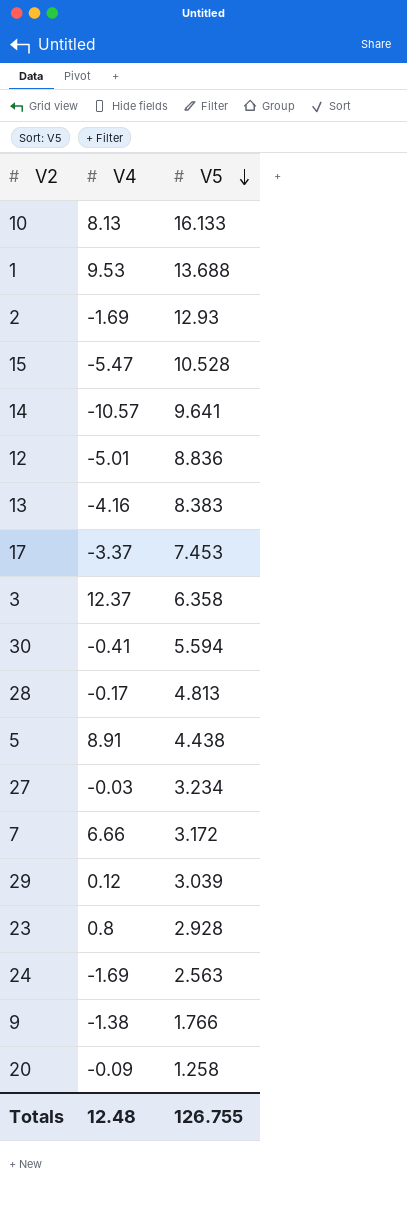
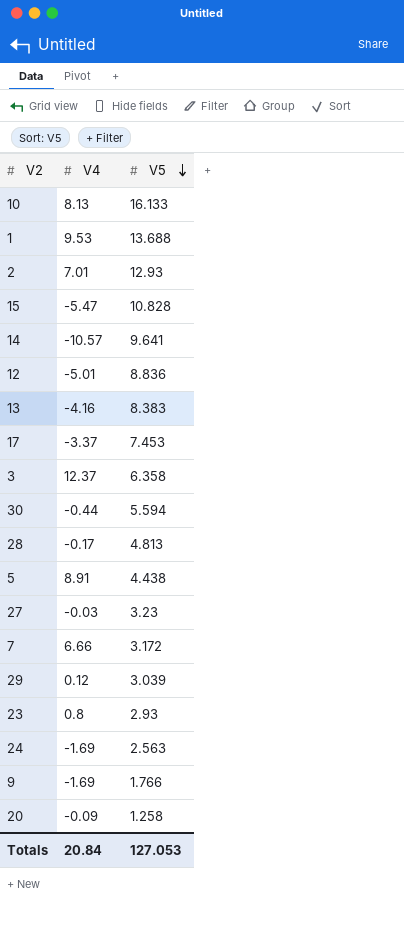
2 | V4: -1.69 -> 7.01
15 | V5: 10.528 -> 10.828
30 | V4: -0.41 -> -0.44
27 | V5: 3.234 -> 3.23
23 | V5: 2.928 -> 2.93
9 | V4: -1.38 -> -1.69
Totals | V4: 12.48 -> 20.84
Totals | V5: 126.755 -> 127.053

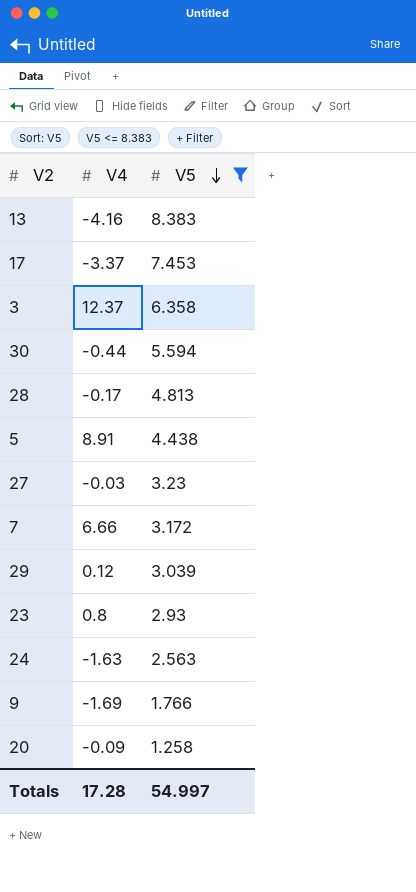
filter: none -> V5 <= 8.383
24 | V4: -1.69 -> -1.63
Totals | V4: 20.84 -> 17.28
Totals | V5: 127.053 -> 54.997

